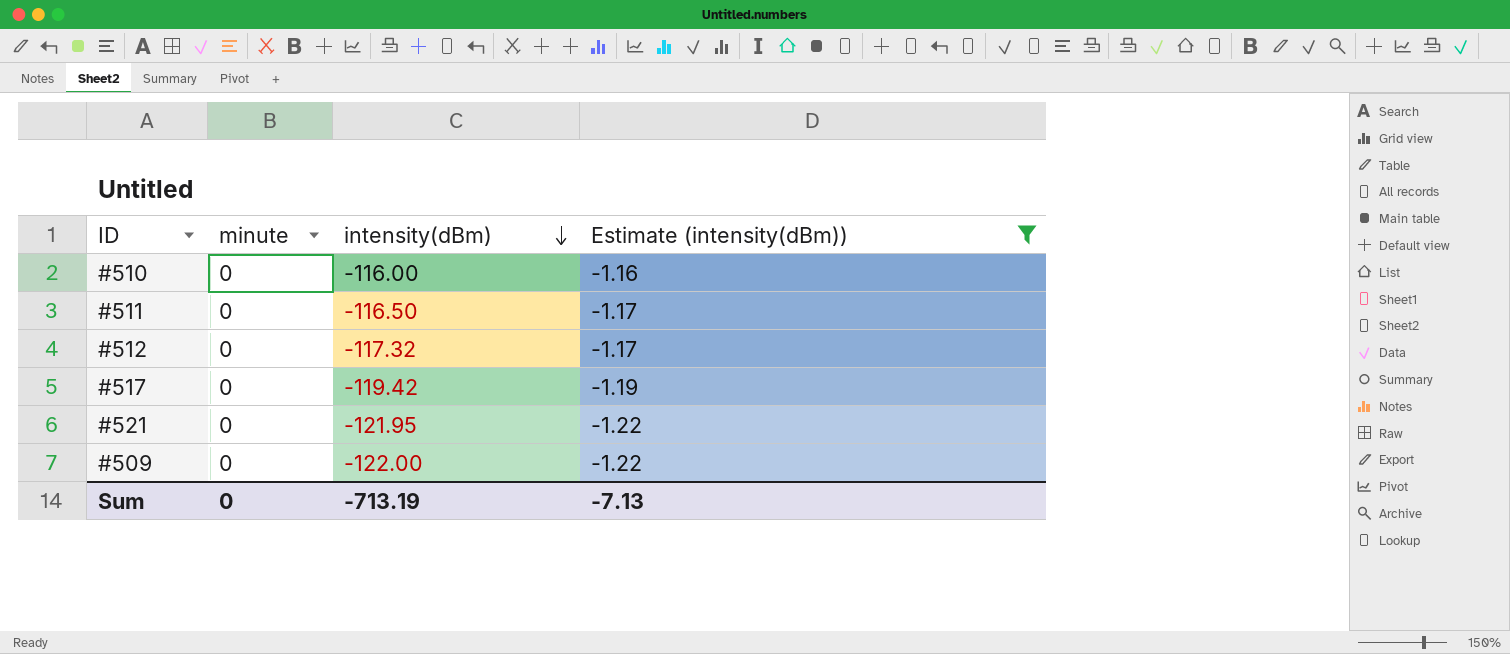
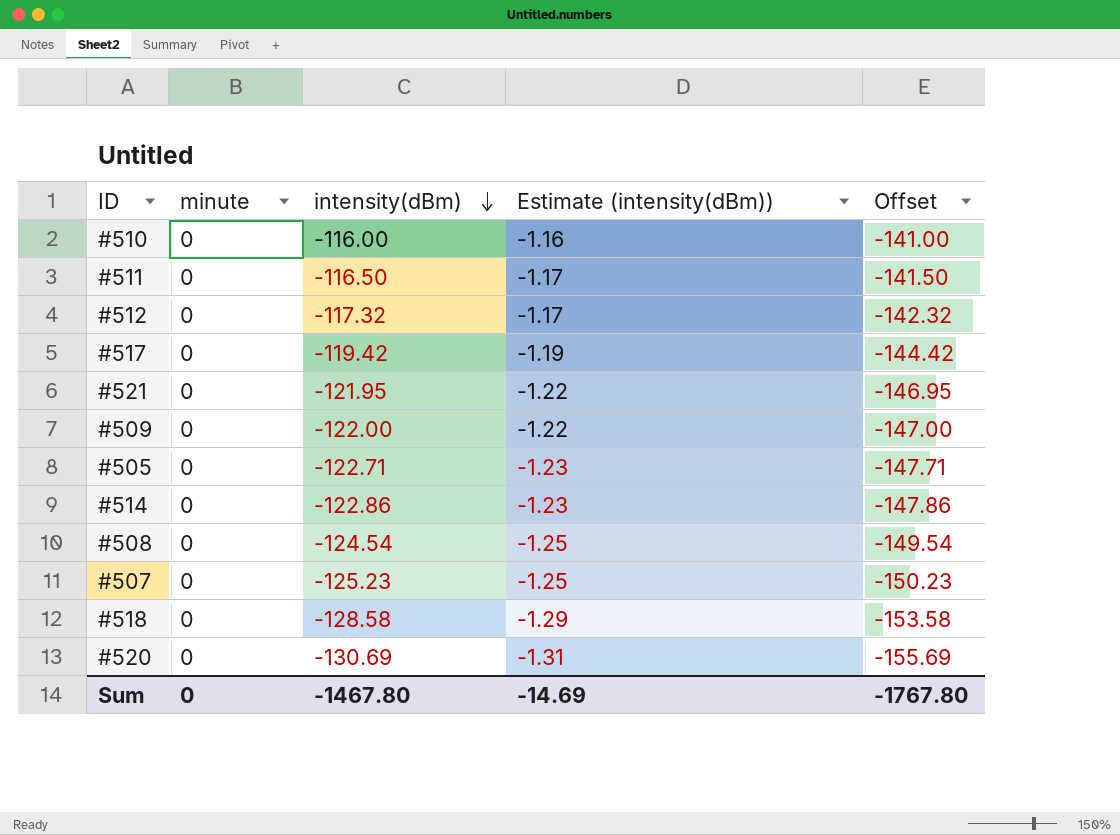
filter: Estimate (intensity(dBm)) >= -1.22 -> none
column Offset | formula: none -> [intensity(dBm)] - 25
Sum | intensity(dBm): -713.19 -> -1467.80
Sum | Estimate (intensity(dBm)): -7.13 -> -14.69

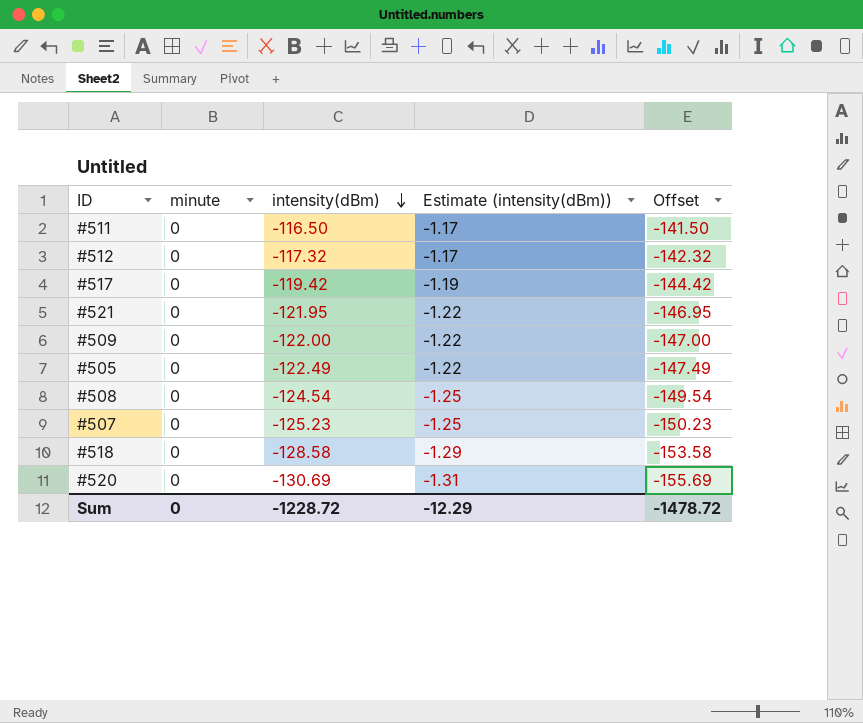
row #510: 0 | -116.00 | -1.16 | -141.00 -> none
row #514: 0 | -122.86 | -1.23 | -147.86 -> none
#505 | intensity(dBm): -122.71 -> -122.49
#505 | Estimate (intensity(dBm)): -1.23 -> -1.22
#505 | Offset: -147.71 -> -147.49
Sum | intensity(dBm): -1467.80 -> -1228.72
Sum | Estimate (intensity(dBm)): -14.69 -> -12.29
Sum | Offset: -1767.80 -> -1478.72

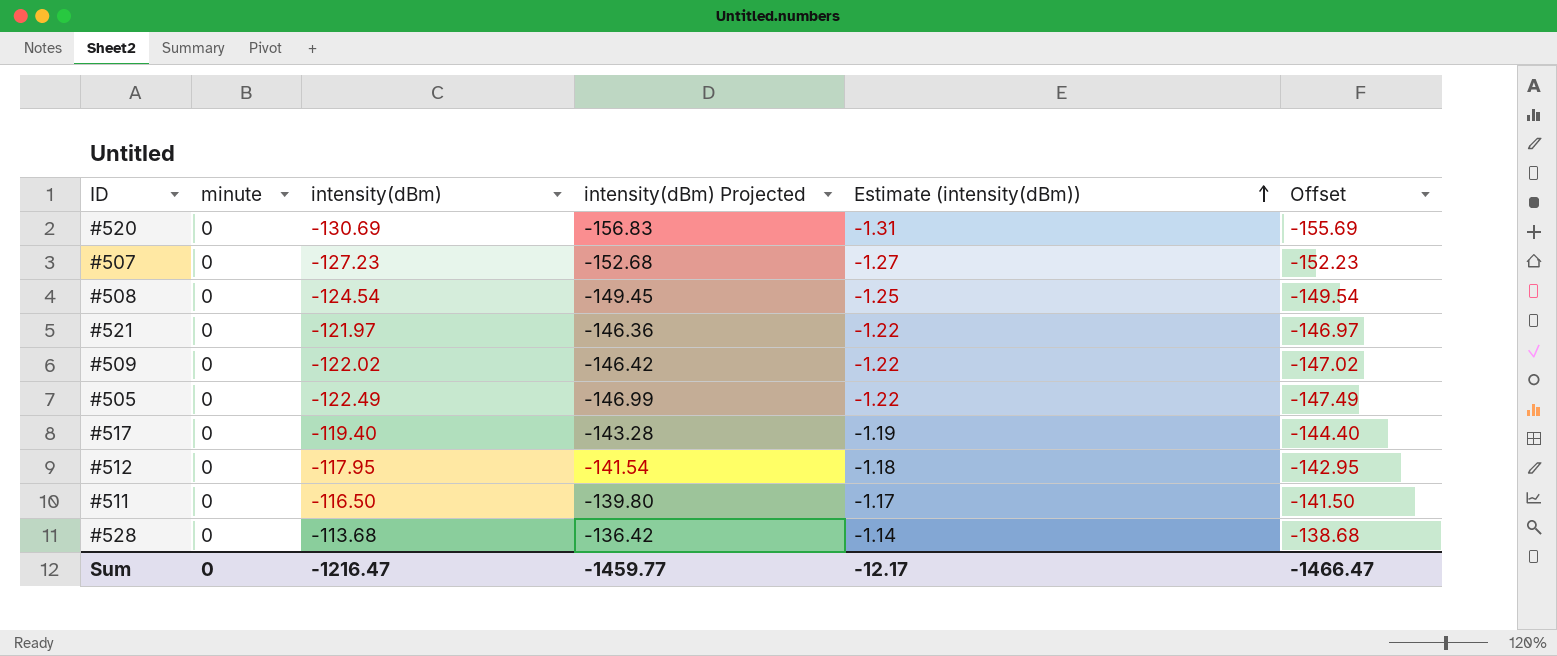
row order: intensity(dBm) descending -> Estimate (intensity(dBm)) ascending
column intensity(dBm) Projected | formula: none -> [intensity(dBm)] * 1.2
row #518: 0 | -128.58 | -1.29 | -153.58 -> none
#507 | intensity(dBm): -125.23 -> -127.23
#507 | Estimate (intensity(dBm)): -1.25 -> -1.27
#507 | Offset: -150.23 -> -152.23
#521 | intensity(dBm): -121.95 -> -121.97
#521 | Offset: -146.95 -> -146.97
#509 | intensity(dBm): -122.00 -> -122.02
#509 | Offset: -147.00 -> -147.02
#517 | intensity(dBm): -119.42 -> -119.40
#517 | Offset: -144.42 -> -144.40
#512 | intensity(dBm): -117.32 -> -117.95
#512 | Estimate (intensity(dBm)): -1.17 -> -1.18
#512 | Offset: -142.32 -> -142.95
row #528: none -> 0 | -113.68 | -136.42 | -1.14 | -138.68
Sum | intensity(dBm): -1228.72 -> -1216.47
Sum | Estimate (intensity(dBm)): -12.29 -> -12.17
Sum | Offset: -1478.72 -> -1466.47

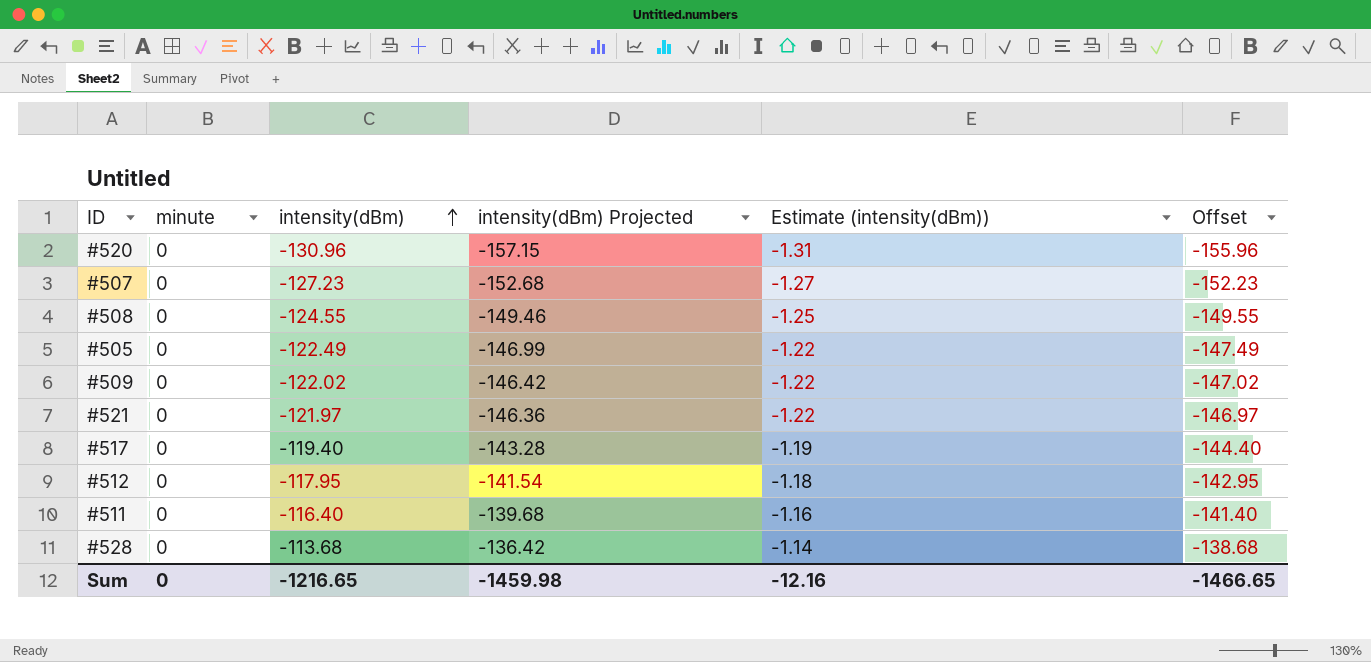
row order: Estimate (intensity(dBm)) ascending -> intensity(dBm) ascending
#520 | intensity(dBm): -130.69 -> -130.96
#520 | intensity(dBm) Projected: -156.83 -> -157.15
#520 | Offset: -155.69 -> -155.96
#508 | intensity(dBm): -124.54 -> -124.55
#508 | intensity(dBm) Projected: -149.45 -> -149.46
#508 | Offset: -149.54 -> -149.55
#511 | intensity(dBm): -116.50 -> -116.40
#511 | intensity(dBm) Projected: -139.80 -> -139.68
#511 | Estimate (intensity(dBm)): -1.17 -> -1.16
#511 | Offset: -141.50 -> -141.40
Sum | intensity(dBm): -1216.47 -> -1216.65
Sum | intensity(dBm) Projected: -1459.77 -> -1459.98
Sum | Estimate (intensity(dBm)): -12.17 -> -12.16
Sum | Offset: -1466.47 -> -1466.65

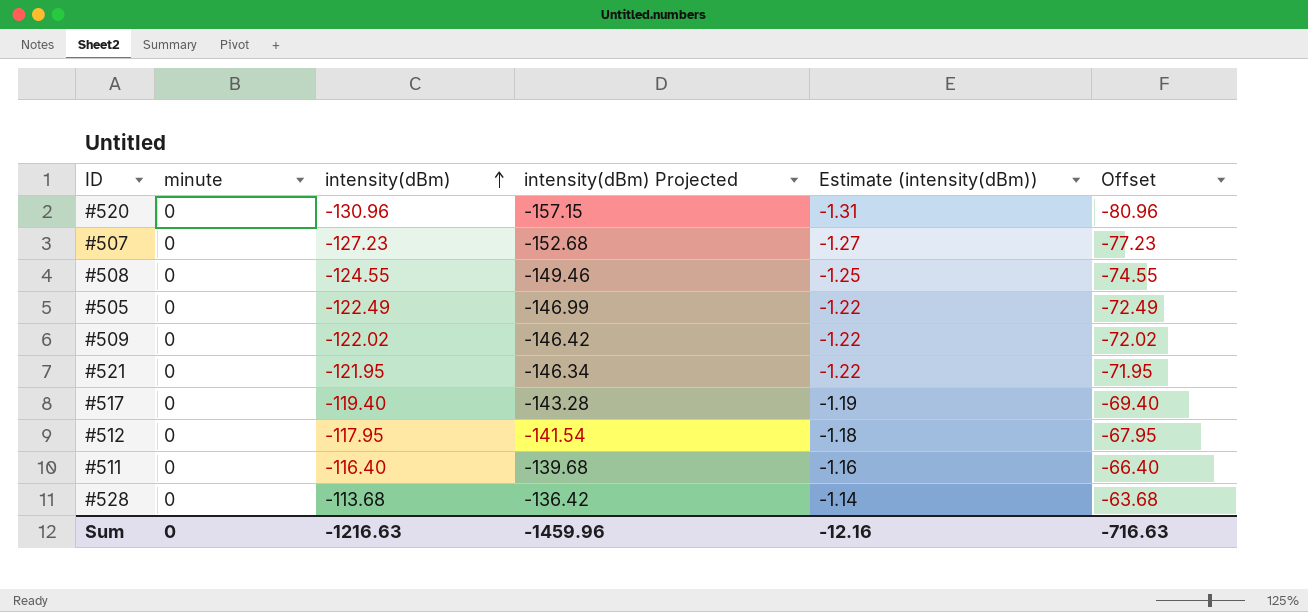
column Offset | formula: [intensity(dBm)] - 25 -> [intensity(dBm)] + 50
#521 | intensity(dBm): -121.97 -> -121.95
#521 | intensity(dBm) Projected: -146.36 -> -146.34
Sum | intensity(dBm): -1216.65 -> -1216.63
Sum | intensity(dBm) Projected: -1459.98 -> -1459.96
Sum | Offset: -1466.65 -> -716.63

